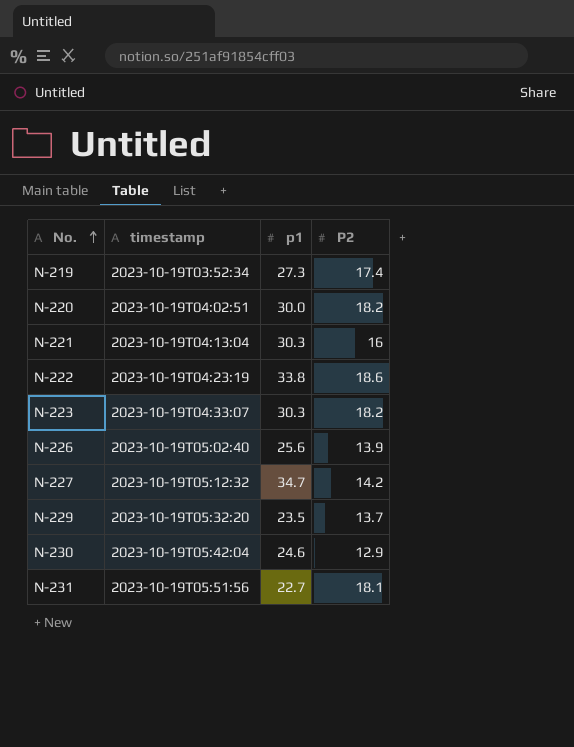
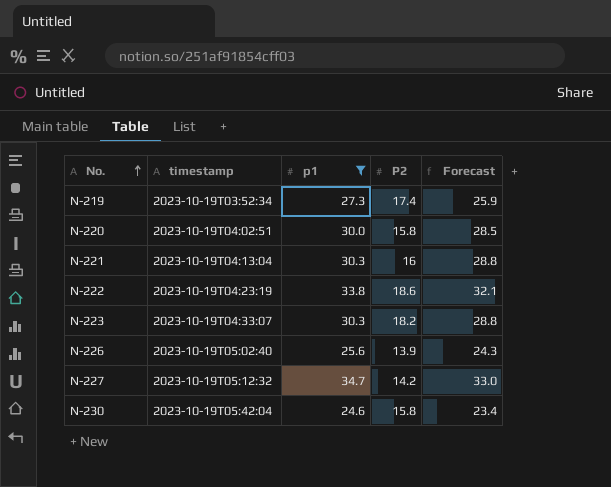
filter: none -> p1 >= 24.6
column Forecast | formula: none -> [p1] * 0.95
N-220 | P2: 18.2 -> 15.8
N-230 | P2: 12.9 -> 15.8

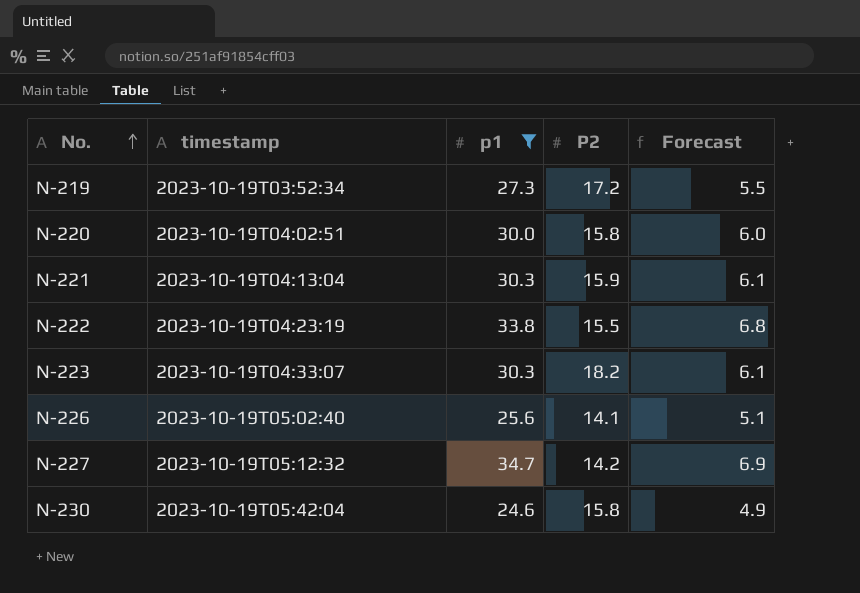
column Forecast | formula: [p1] * 0.95 -> [p1] * 0.2
N-219 | P2: 17.4 -> 17.2
N-221 | P2: 16 -> 15.9
N-222 | P2: 18.6 -> 15.5
N-226 | P2: 13.9 -> 14.1

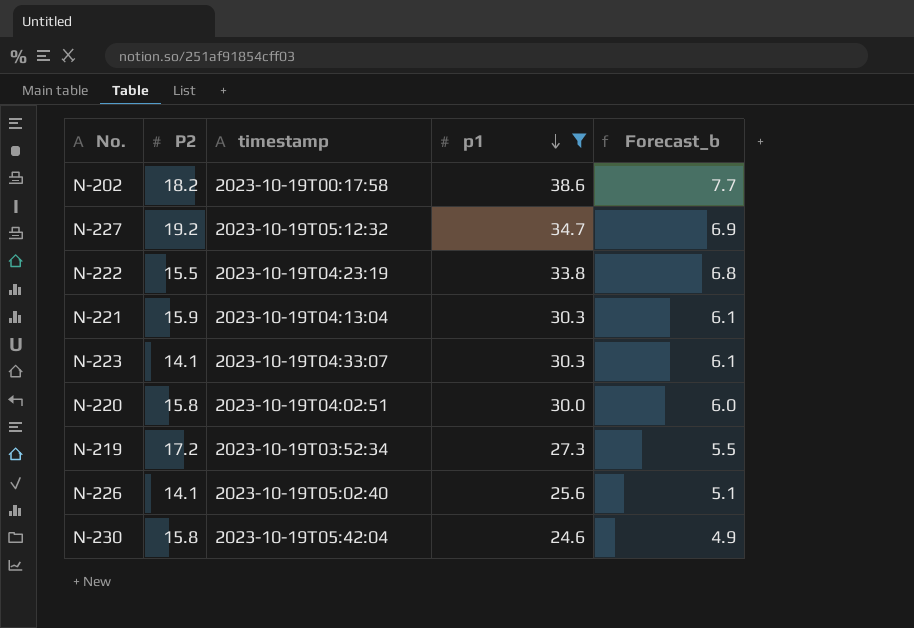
row order: No. ascending -> p1 descending
column P2 | position: 4 -> 2
column name: Forecast -> Forecast_b
row N-202: none -> 18.2 | 2023-10-19T00:17:58 | 38.6 | 7.7
N-227 | P2: 14.2 -> 19.2
N-223 | P2: 18.2 -> 14.1

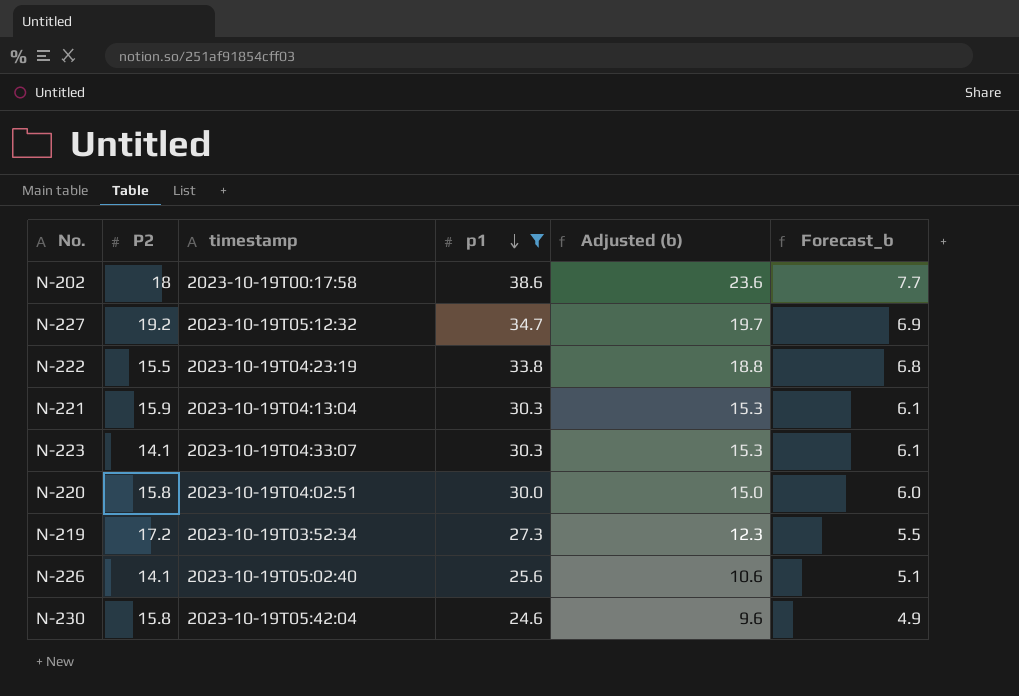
column Adjusted (b) | formula: none -> [p1] - 15
N-202 | P2: 18.2 -> 18

